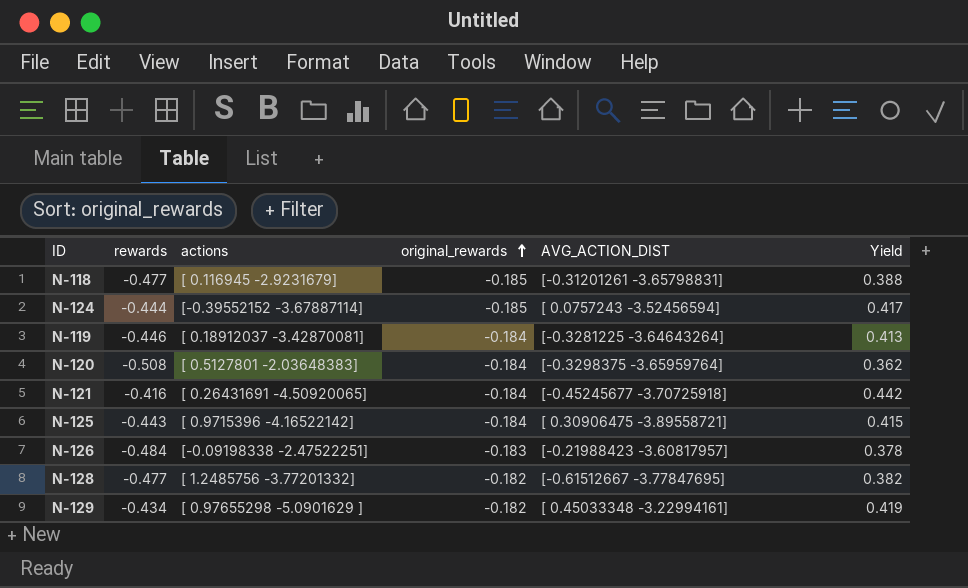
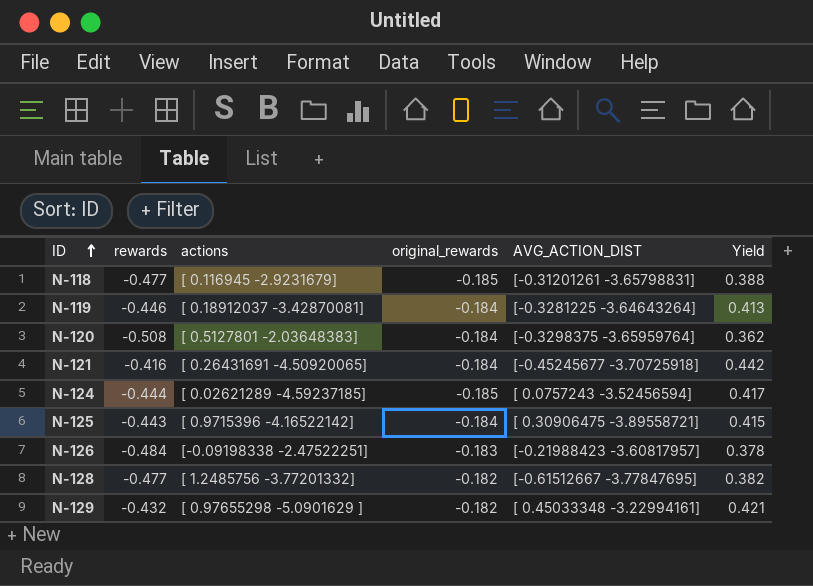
row order: original_rewards ascending -> ID ascending
N-124 | actions: [-0.39552152 -3.67887114] -> [ 0.02621289 -4.59237185]
N-129 | rewards: -0.434 -> -0.432
N-129 | Yield: 0.419 -> 0.421

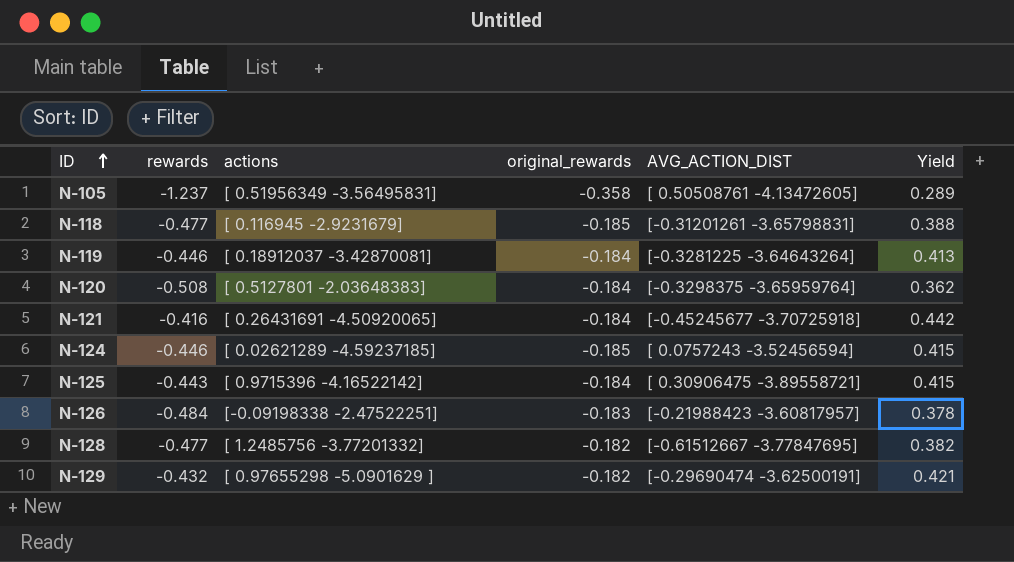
row N-105: none -> -1.237 | [ 0.51956349 -3.56495831] | -0.358 | [ 0.50508761 -4.13472605] | 0.289
N-124 | rewards: -0.444 -> -0.446
N-124 | Yield: 0.417 -> 0.415
N-129 | AVG_ACTION_DIST: [ 0.45033348 -3.22994161] -> [-0.29690474 -3.62500191]

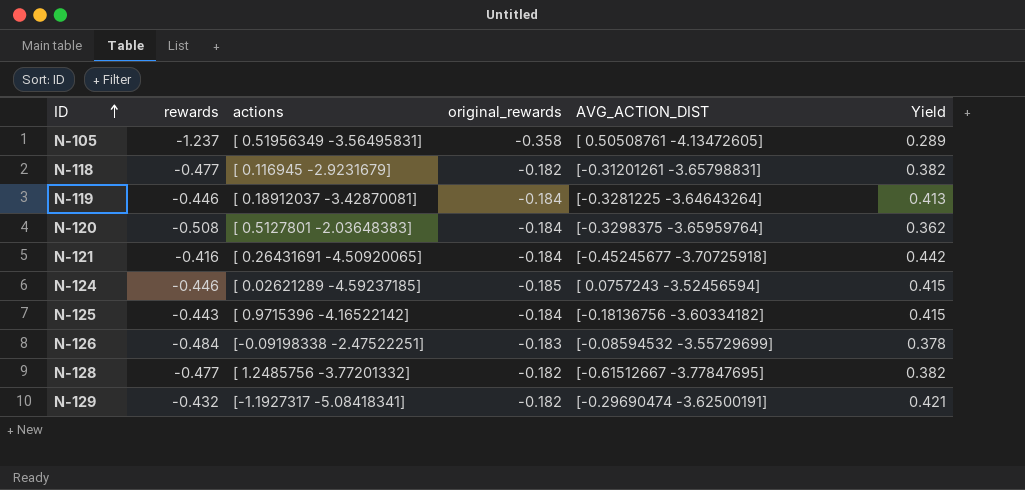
N-118 | original_rewards: -0.185 -> -0.182
N-118 | Yield: 0.388 -> 0.382
N-125 | AVG_ACTION_DIST: [ 0.30906475 -3.89558721] -> [-0.18136756 -3.60334182]
N-126 | AVG_ACTION_DIST: [-0.21988423 -3.60817957] -> [-0.08594532 -3.55729699]
N-129 | actions: [ 0.97655298 -5.0901629 ] -> [-1.1927317 -5.08418341]

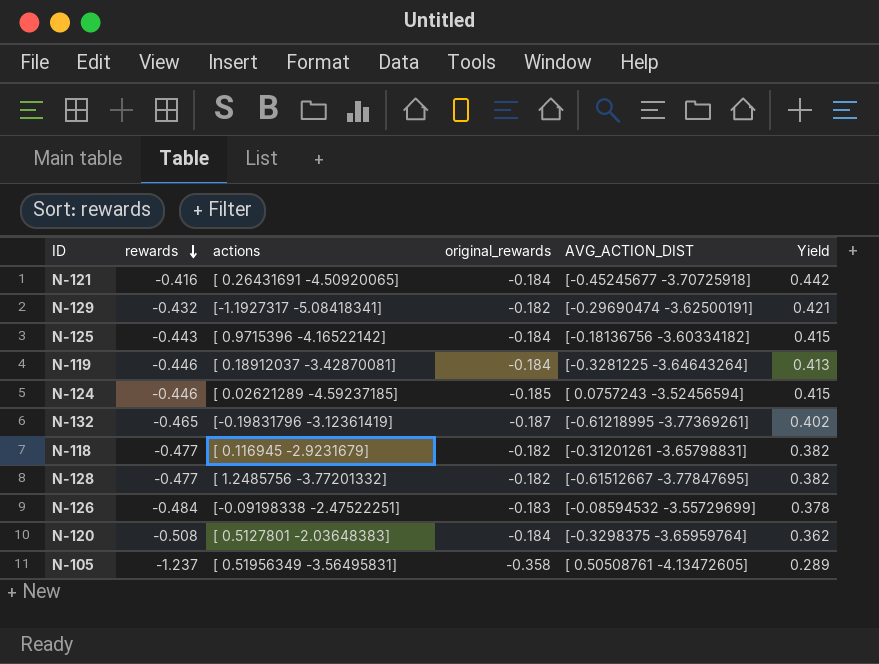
row order: ID ascending -> rewards descending
row N-132: none -> -0.465 | [-0.19831796 -3.12361419] | -0.187 | [-0.61218995 -3.77369261] | 0.402

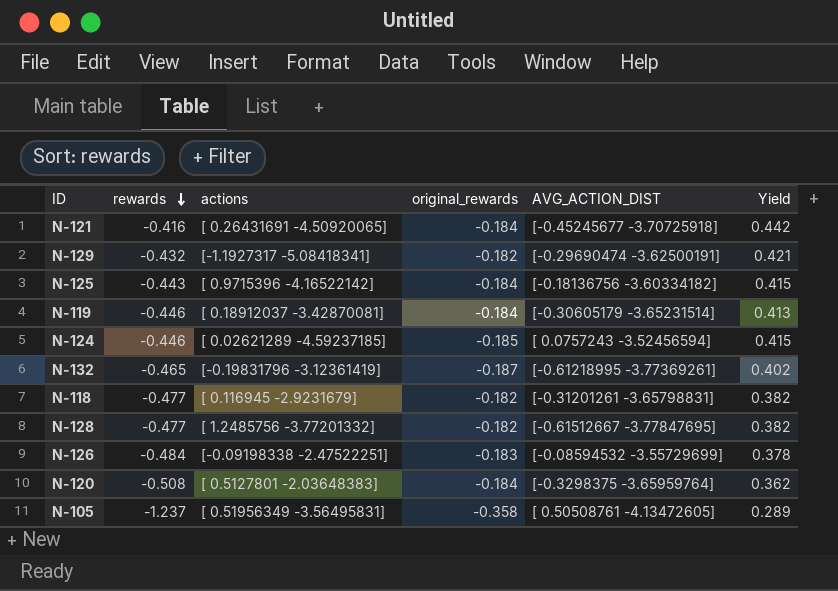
N-119 | AVG_ACTION_DIST: [-0.3281225 -3.64643264] -> [-0.30605179 -3.65231514]

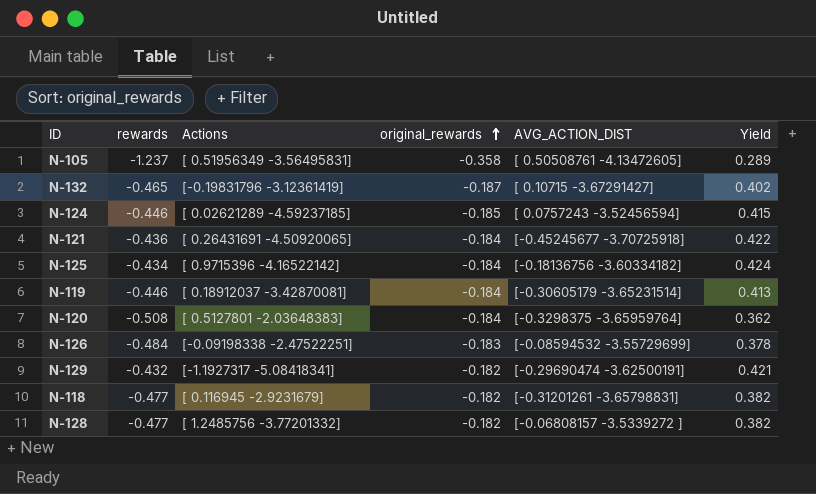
row order: rewards descending -> original_rewards ascending
column name: actions -> Actions
N-132 | AVG_ACTION_DIST: [-0.61218995 -3.77369261] -> [ 0.10715 -3.67291427]
N-121 | rewards: -0.416 -> -0.436
N-121 | Yield: 0.442 -> 0.422
N-125 | rewards: -0.443 -> -0.434
N-125 | Yield: 0.415 -> 0.424
N-128 | AVG_ACTION_DIST: [-0.61512667 -3.77847695] -> [-0.06808157 -3.5339272 ]

